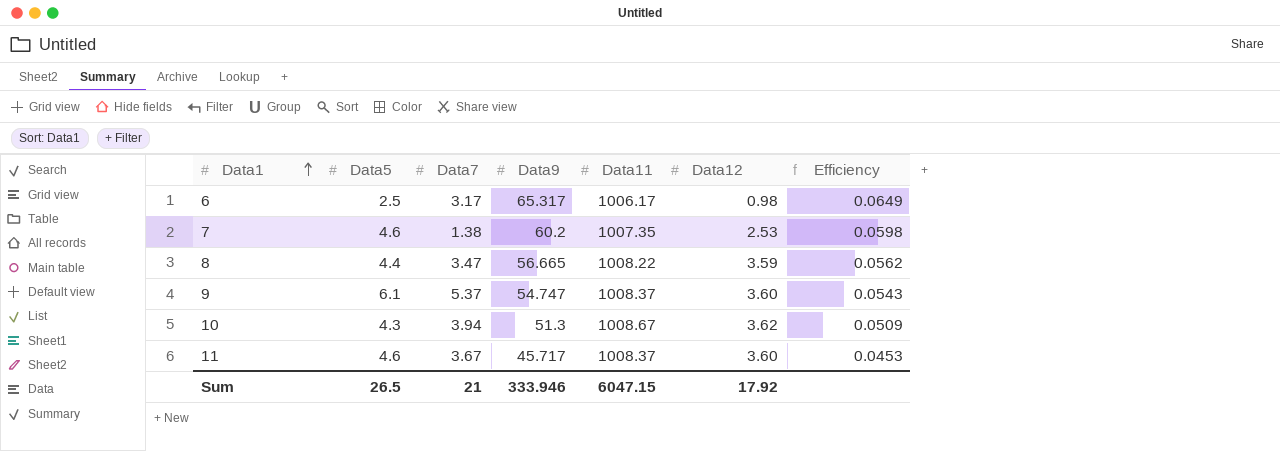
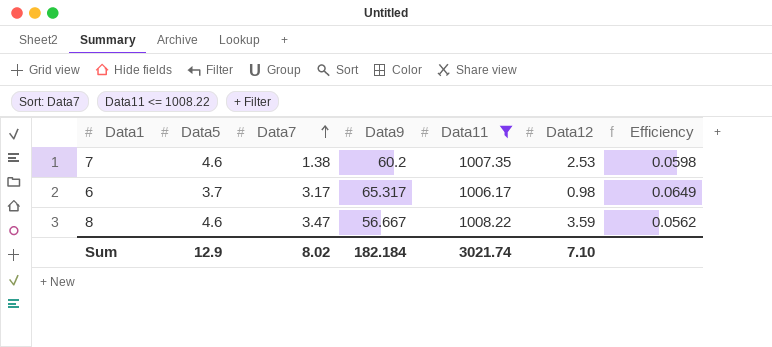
filter: none -> Data11 <= 1008.22
row order: Data1 ascending -> Data7 ascending
6 | Data5: 2.5 -> 3.7
8 | Data5: 4.4 -> 4.6
8 | Data9: 56.665 -> 56.667
Sum | Data5: 26.5 -> 12.9
Sum | Data7: 21 -> 8.02
Sum | Data9: 333.946 -> 182.184
Sum | Data11: 6047.15 -> 3021.74
Sum | Data12: 17.92 -> 7.10

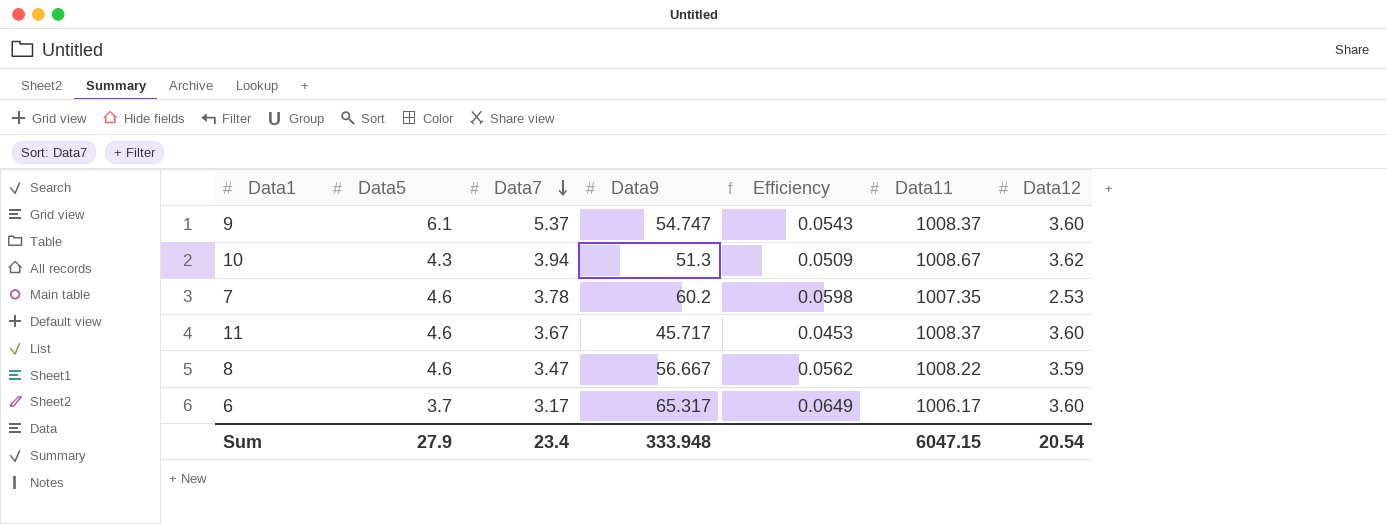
filter: Data11 <= 1008.22 -> none
row order: Data7 ascending -> Data7 descending
column Efficiency | position: 7 -> 5
7 | Data7: 1.38 -> 3.78
6 | Data12: 0.98 -> 3.60
Sum | Data5: 12.9 -> 27.9
Sum | Data7: 8.02 -> 23.4
Sum | Data9: 182.184 -> 333.948
Sum | Data11: 3021.74 -> 6047.15
Sum | Data12: 7.10 -> 20.54

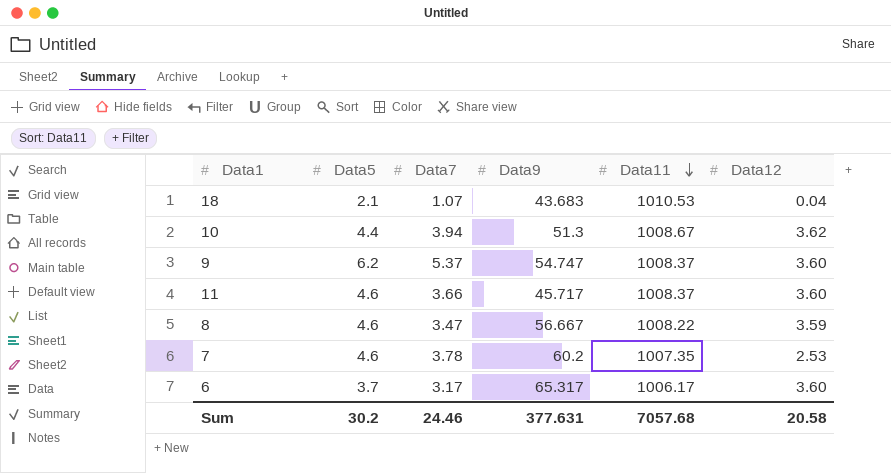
row order: Data7 descending -> Data11 descending
column Efficiency | formula: [Data9] / [Data11] -> none
row 18: none -> 2.1 | 1.07 | 43.683 | 1010.53 | 0.04
10 | Data5: 4.3 -> 4.4
9 | Data5: 6.1 -> 6.2
11 | Data7: 3.67 -> 3.66
Sum | Data5: 27.9 -> 30.2
Sum | Data7: 23.4 -> 24.46
Sum | Data9: 333.948 -> 377.631
Sum | Data11: 6047.15 -> 7057.68
Sum | Data12: 20.54 -> 20.58

